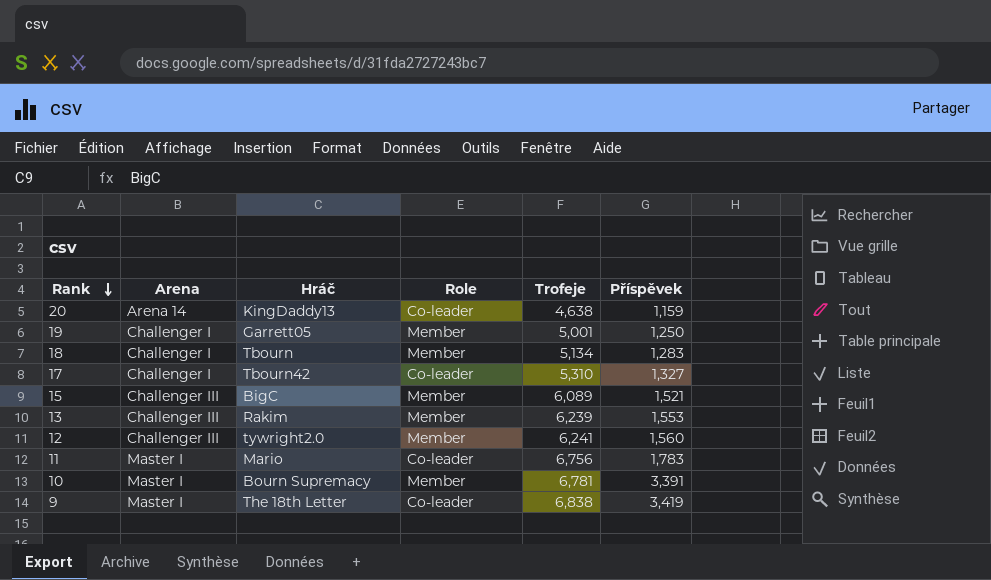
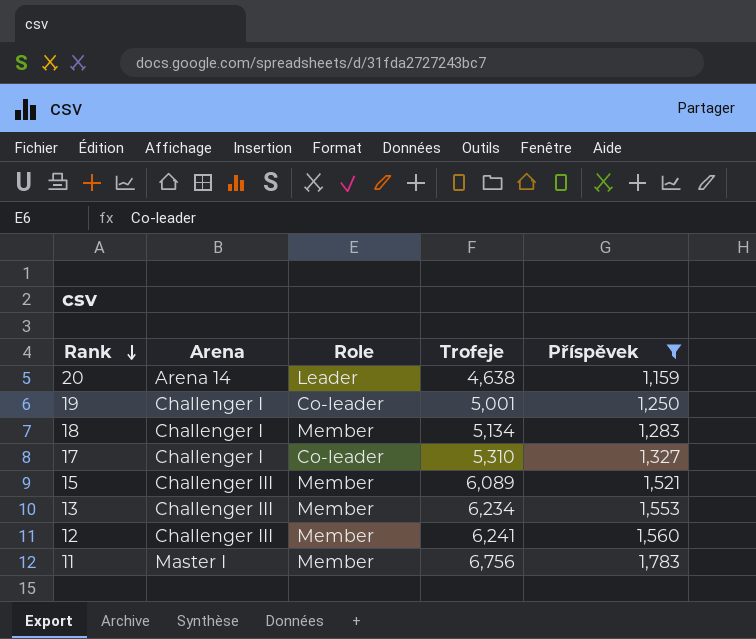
filter: none -> Příspěvek <= 1,783
column Hráč | position: 3 -> none
20 | Role: Co-leader -> Leader
19 | Role: Member -> Co-leader
13 | Trofeje: 6,239 -> 6,234
11 | Role: Co-leader -> Member

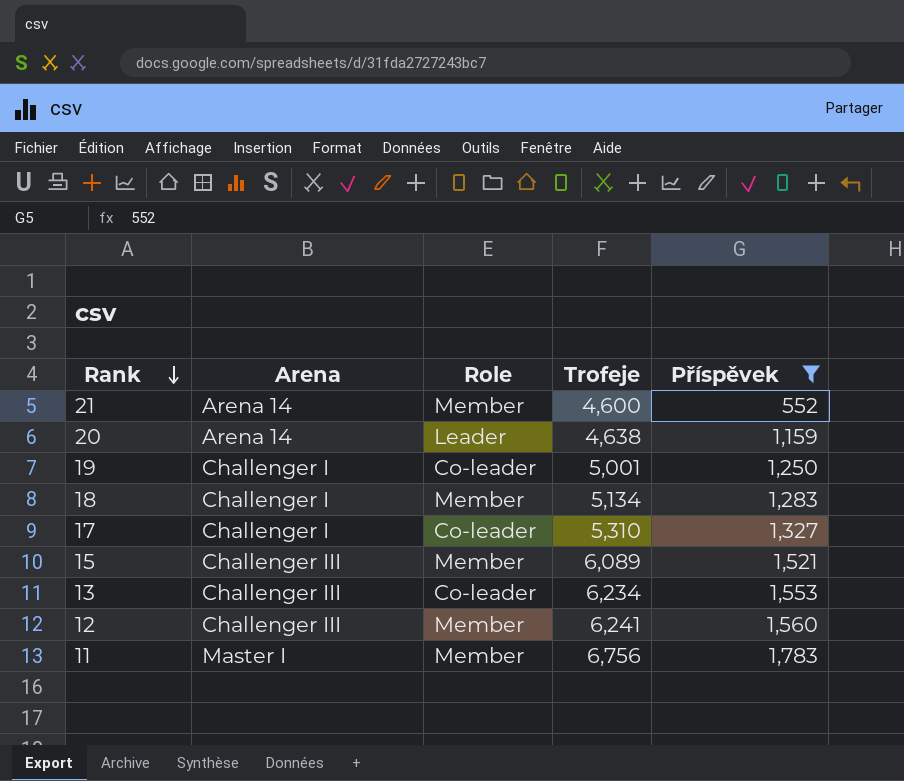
row 21: none -> Arena 14 | Member | 4,600 | 552
13 | Role: Member -> Co-leader

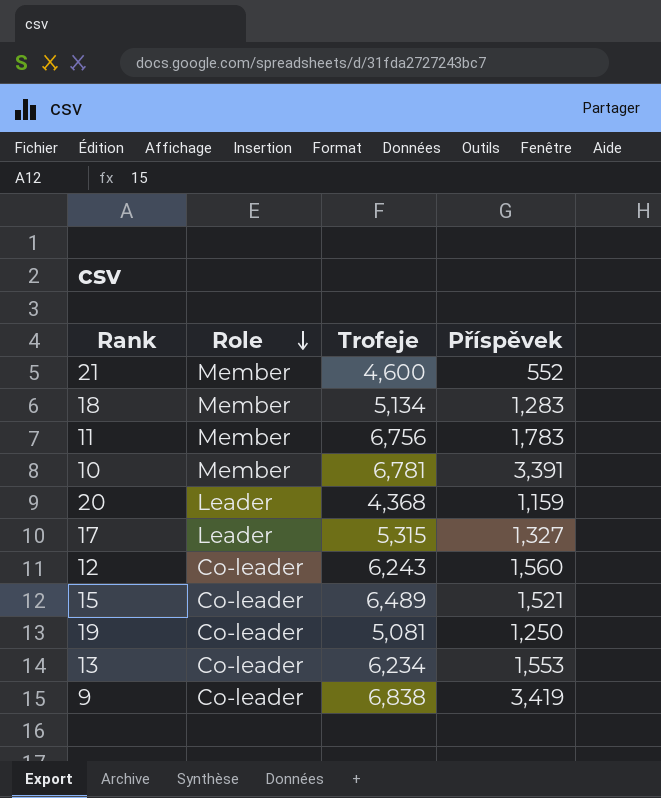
filter: Příspěvek <= 1,783 -> none
row order: Rank descending -> Role descending
column Arena | position: 2 -> none
20 | Trofeje: 4,638 -> 4,368
17 | Role: Co-leader -> Leader
17 | Trofeje: 5,310 -> 5,315
12 | Role: Member -> Co-leader
12 | Trofeje: 6,241 -> 6,243
15 | Role: Member -> Co-leader
15 | Trofeje: 6,089 -> 6,489
19 | Trofeje: 5,001 -> 5,081

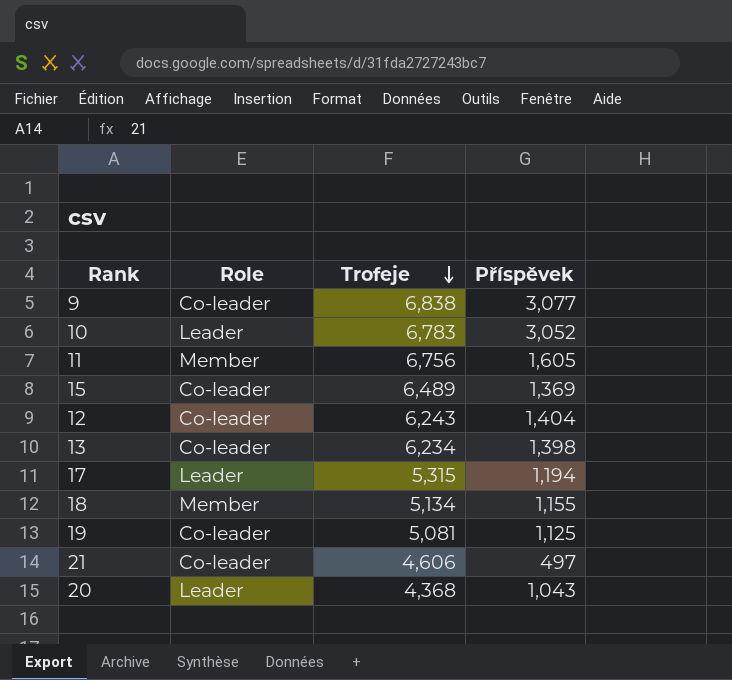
row order: Role descending -> Trofeje descending
9 | Příspěvek: 3,419 -> 3,077
10 | Role: Member -> Leader
10 | Trofeje: 6,781 -> 6,783
10 | Příspěvek: 3,391 -> 3,052
11 | Příspěvek: 1,783 -> 1,605
15 | Příspěvek: 1,521 -> 1,369
12 | Příspěvek: 1,560 -> 1,404
13 | Příspěvek: 1,553 -> 1,398
17 | Příspěvek: 1,327 -> 1,194
18 | Příspěvek: 1,283 -> 1,155
19 | Příspěvek: 1,250 -> 1,125
21 | Role: Member -> Co-leader
21 | Trofeje: 4,600 -> 4,606
21 | Příspěvek: 552 -> 497
20 | Příspěvek: 1,159 -> 1,043

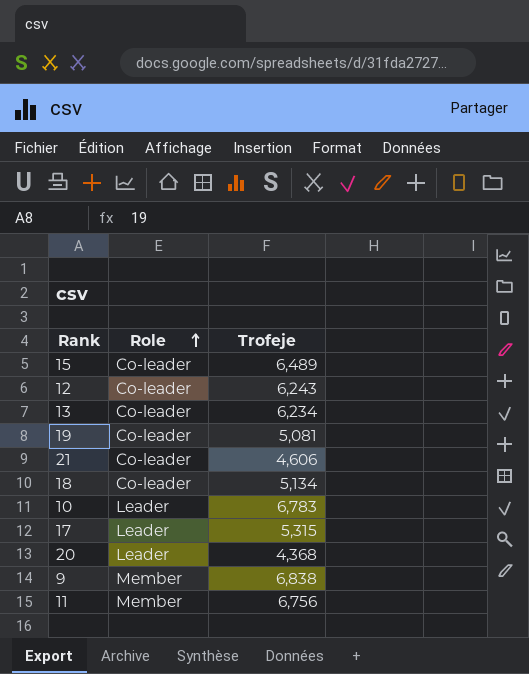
row order: Trofeje descending -> Role ascending
column Příspěvek | position: 4 -> none
18 | Role: Member -> Co-leader
9 | Role: Co-leader -> Member

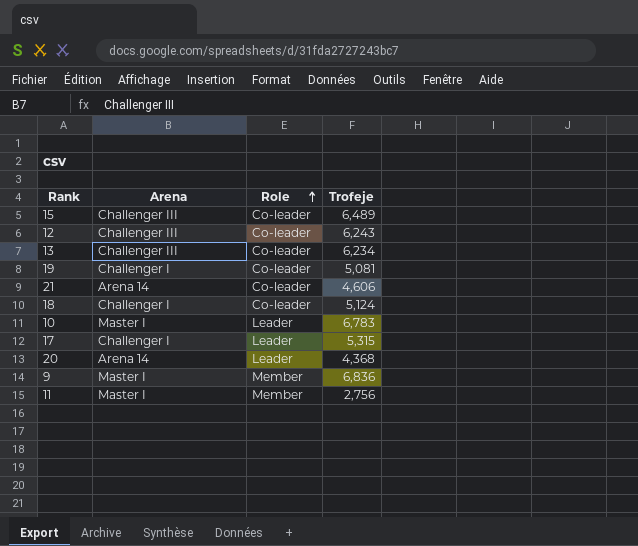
column Arena | position: none -> 2
18 | Trofeje: 5,134 -> 5,124
9 | Trofeje: 6,838 -> 6,836
11 | Trofeje: 6,756 -> 2,756

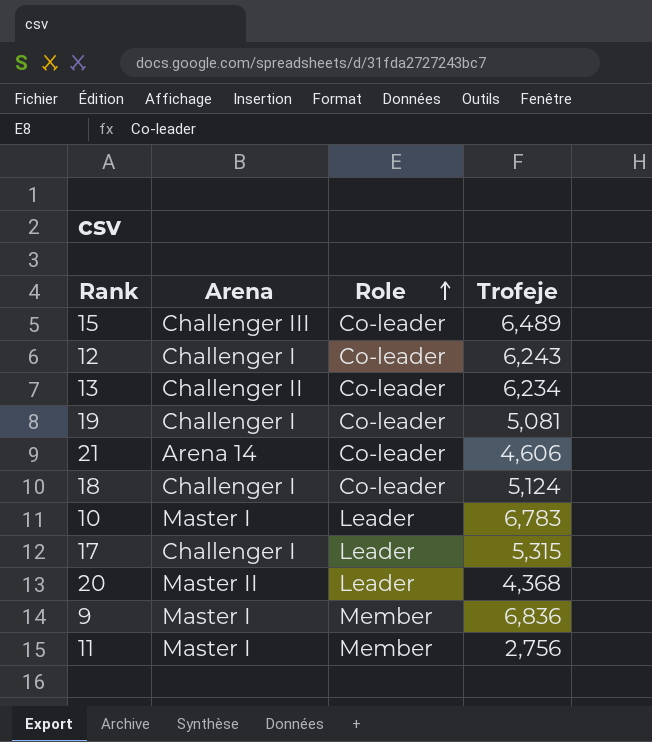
12 | Arena: Challenger III -> Challenger I
13 | Arena: Challenger III -> Challenger II
20 | Arena: Arena 14 -> Master II

